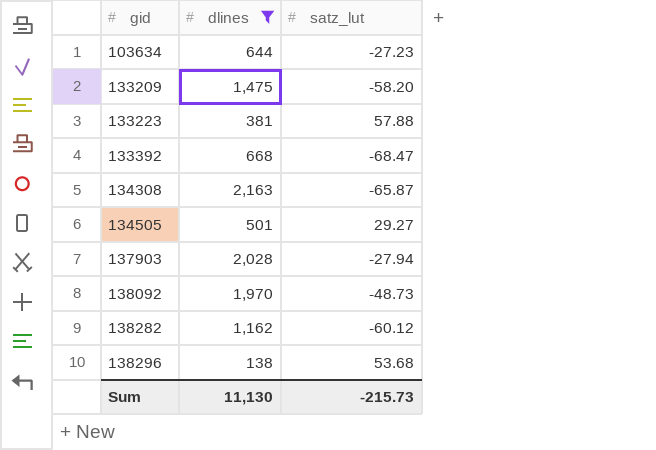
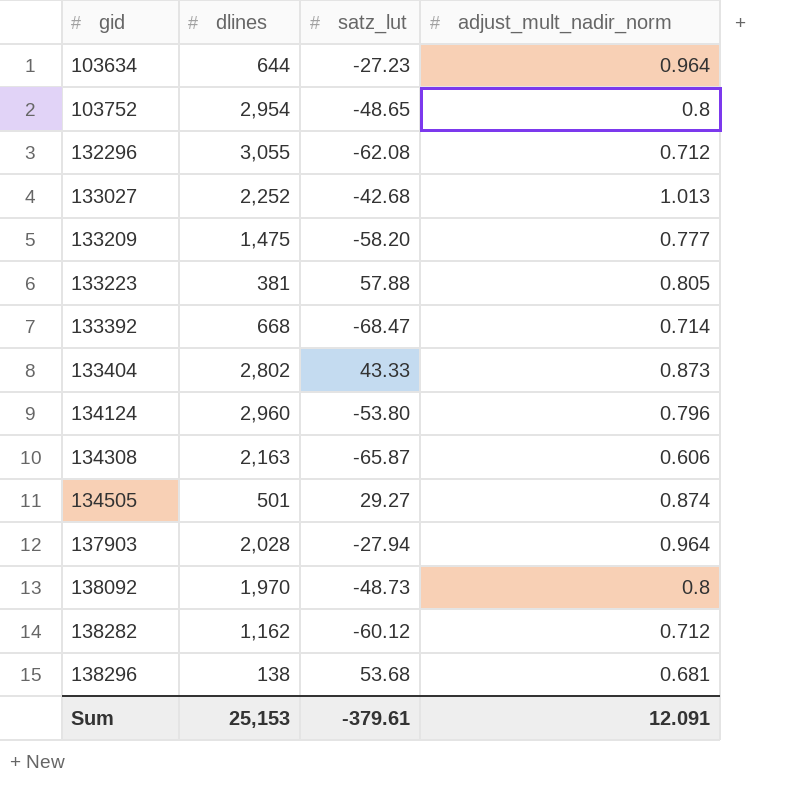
filter: dlines <= 2,163 -> none
column adjust_mult_nadir_norm | position: none -> 4
Sum | dlines: 11,130 -> 25,153
Sum | satz_lut: -215.73 -> -379.61

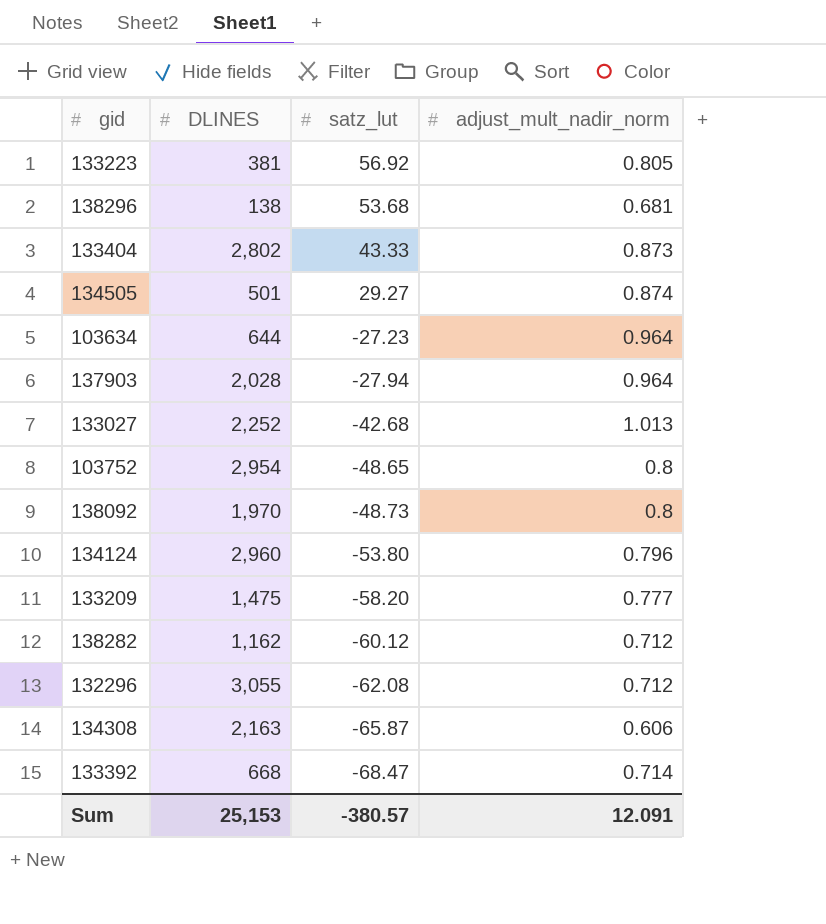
row order: gid ascending -> satz_lut descending
column name: dlines -> DLINES
133223 | satz_lut: 57.88 -> 56.92
Sum | satz_lut: -379.61 -> -380.57

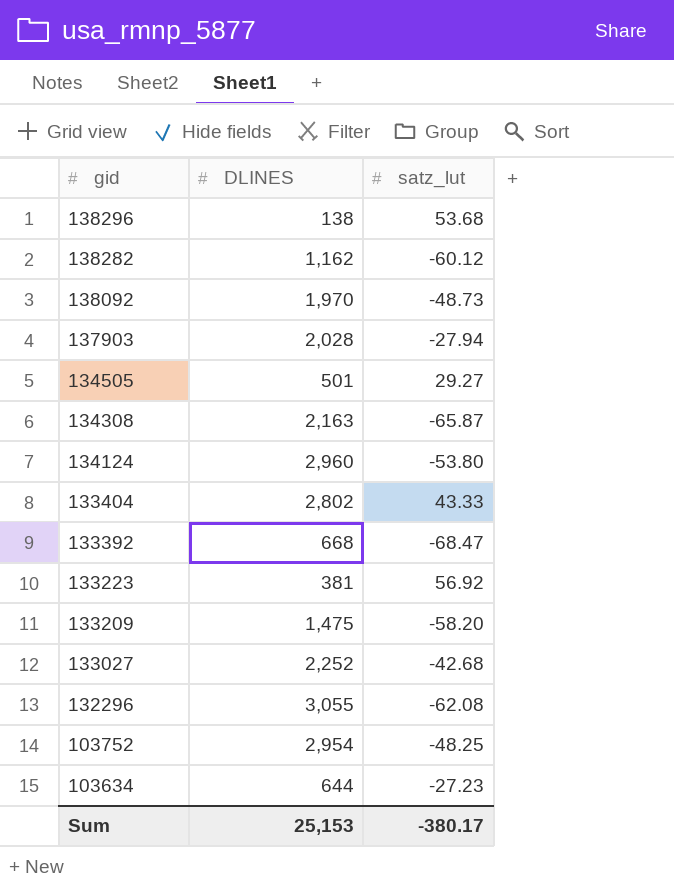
row order: satz_lut descending -> gid descending
column adjust_mult_nadir_norm | position: 4 -> none
103752 | satz_lut: -48.65 -> -48.25
Sum | satz_lut: -380.57 -> -380.17

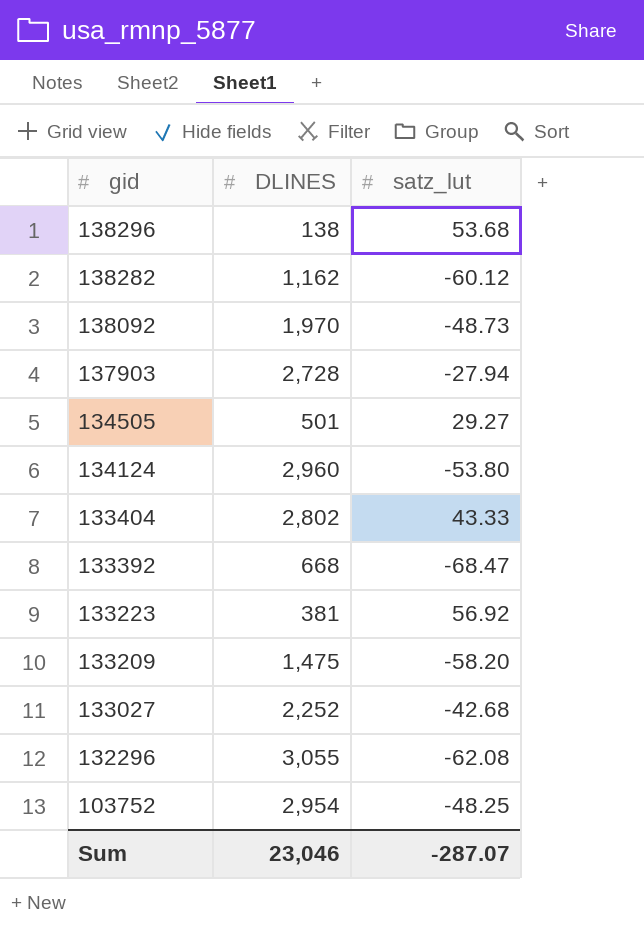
row 134308: 2,163 | -65.87 -> none
row 103634: 644 | -27.23 -> none
137903 | DLINES: 2,028 -> 2,728
Sum | DLINES: 25,153 -> 23,046
Sum | satz_lut: -380.17 -> -287.07

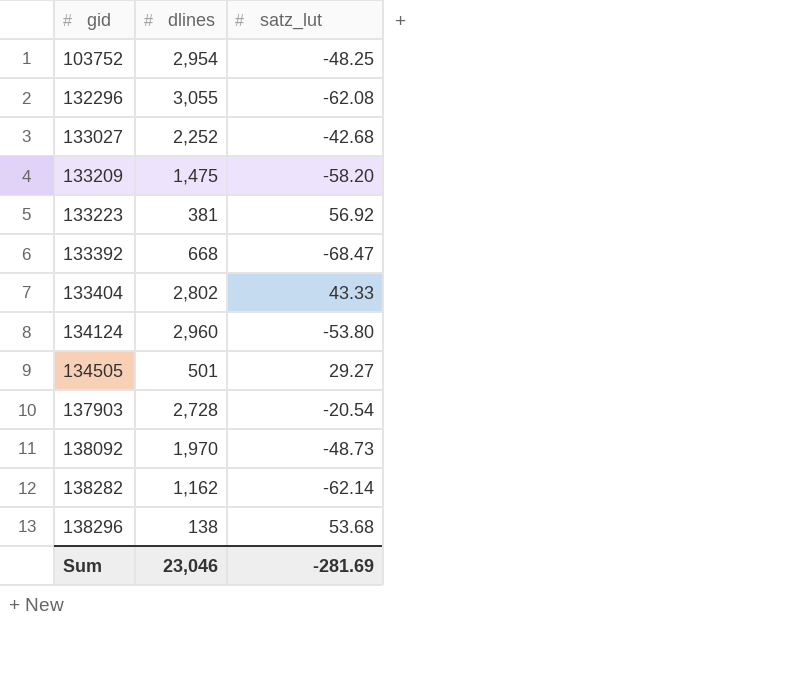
row order: gid descending -> gid ascending
column name: DLINES -> dlines
137903 | satz_lut: -27.94 -> -20.54
138282 | satz_lut: -60.12 -> -62.14
Sum | satz_lut: -287.07 -> -281.69

